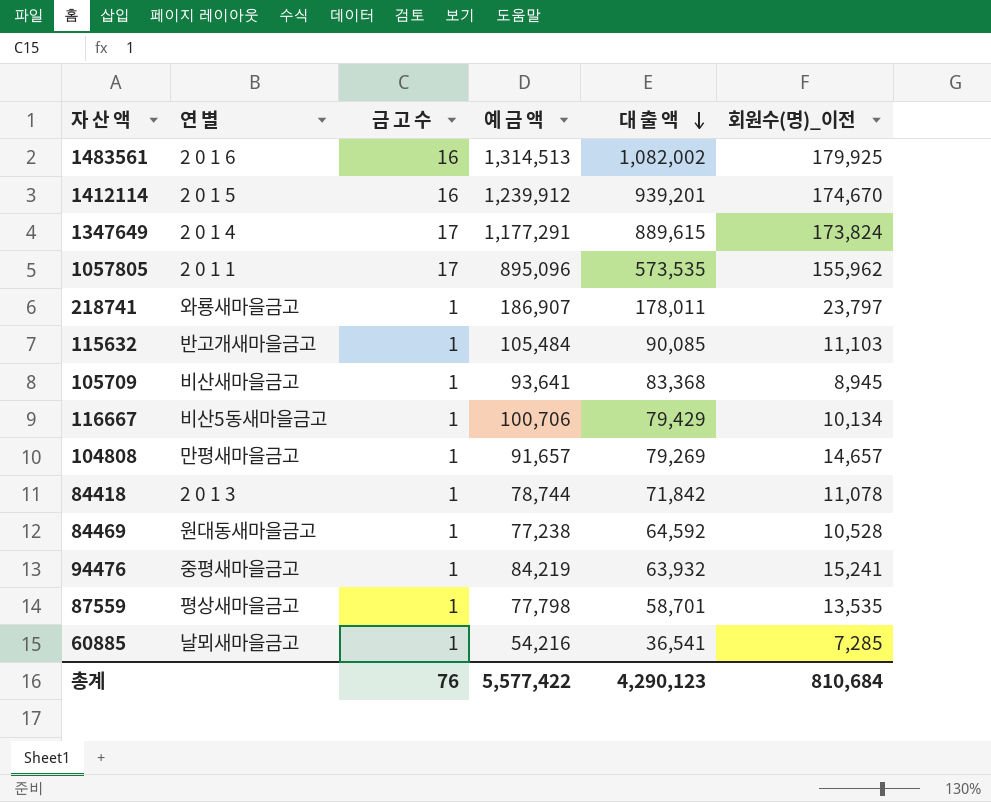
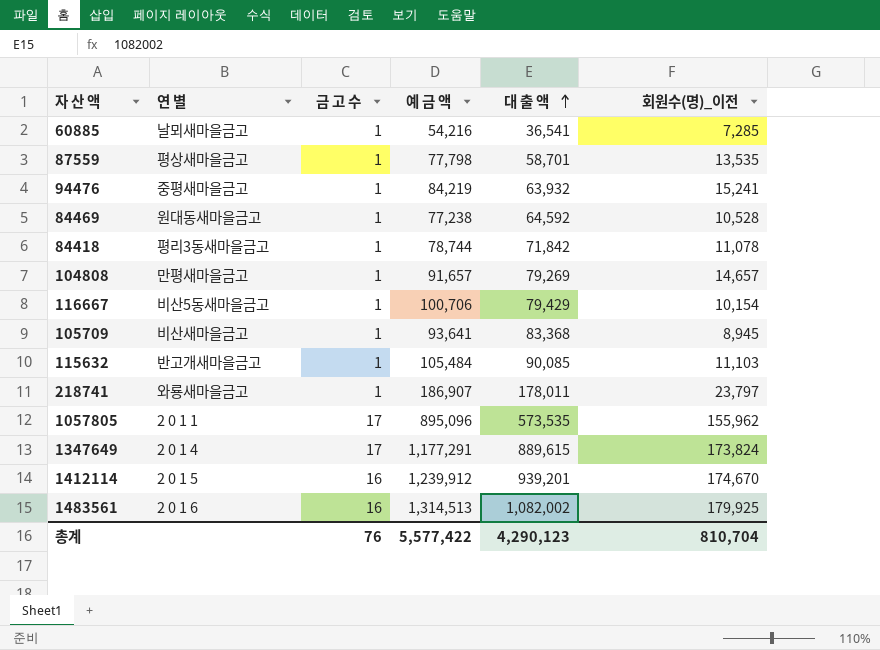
row order: 대 출 액 descending -> 대 출 액 ascending
84418 | 연 별: 2 0 1 3 -> 평리3동새마을금고
116667 | 회원수(명)_이전: 10,134 -> 10,154
총계 | 회원수(명)_이전: 810,684 -> 810,704

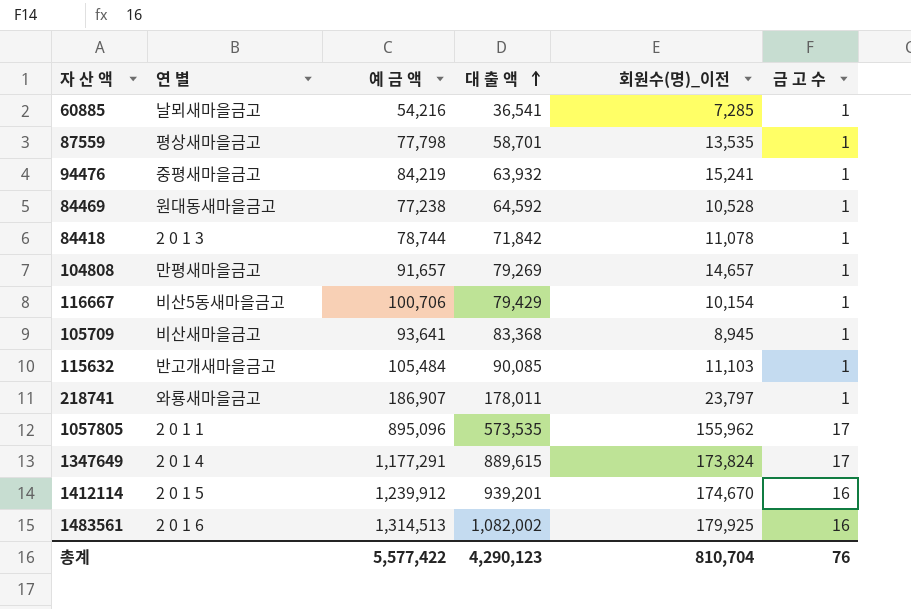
column 금 고 수 | position: 3 -> 6
84418 | 연 별: 평리3동새마을금고 -> 2 0 1 3

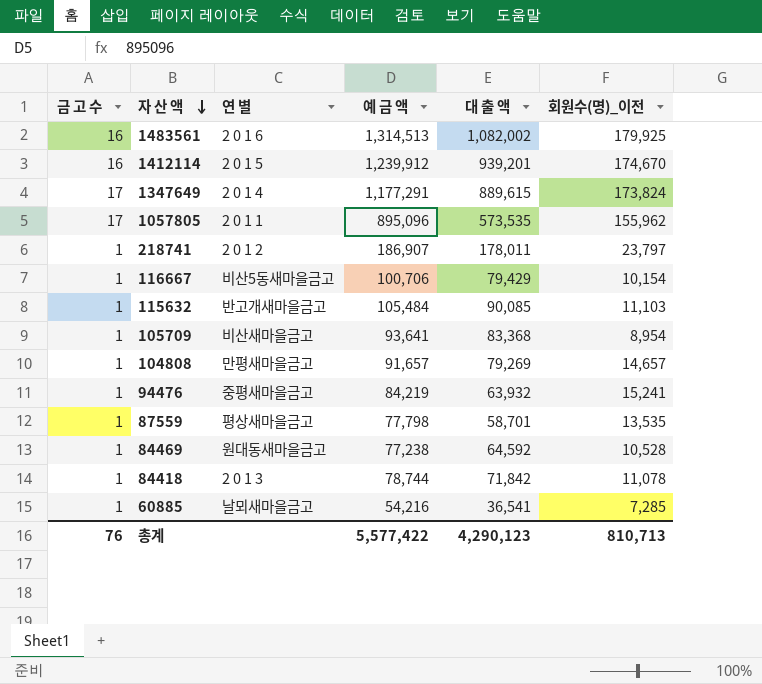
row order: 대 출 액 ascending -> 자 산 액 descending
column 금 고 수 | position: 6 -> 1
218741 | 연 별: 와룡새마을금고 -> 2 0 1 2
105709 | 회원수(명)_이전: 8,945 -> 8,954
총계 | 회원수(명)_이전: 810,704 -> 810,713

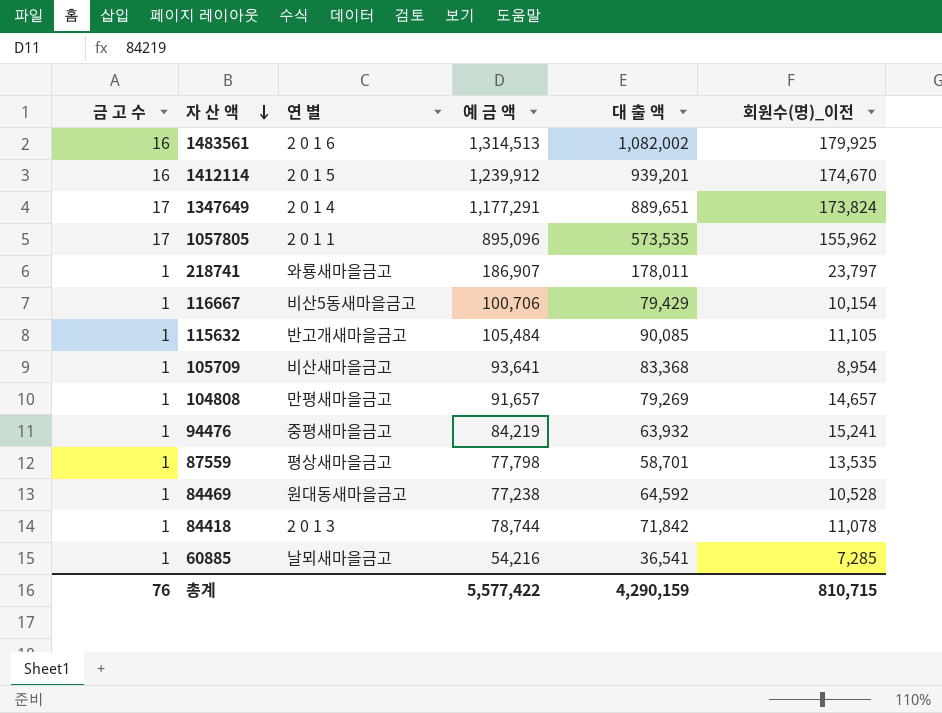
1347649 | 대 출 액: 889,615 -> 889,651
218741 | 연 별: 2 0 1 2 -> 와룡새마을금고
115632 | 회원수(명)_이전: 11,103 -> 11,105
총계 | 대 출 액: 4,290,123 -> 4,290,159
총계 | 회원수(명)_이전: 810,713 -> 810,715

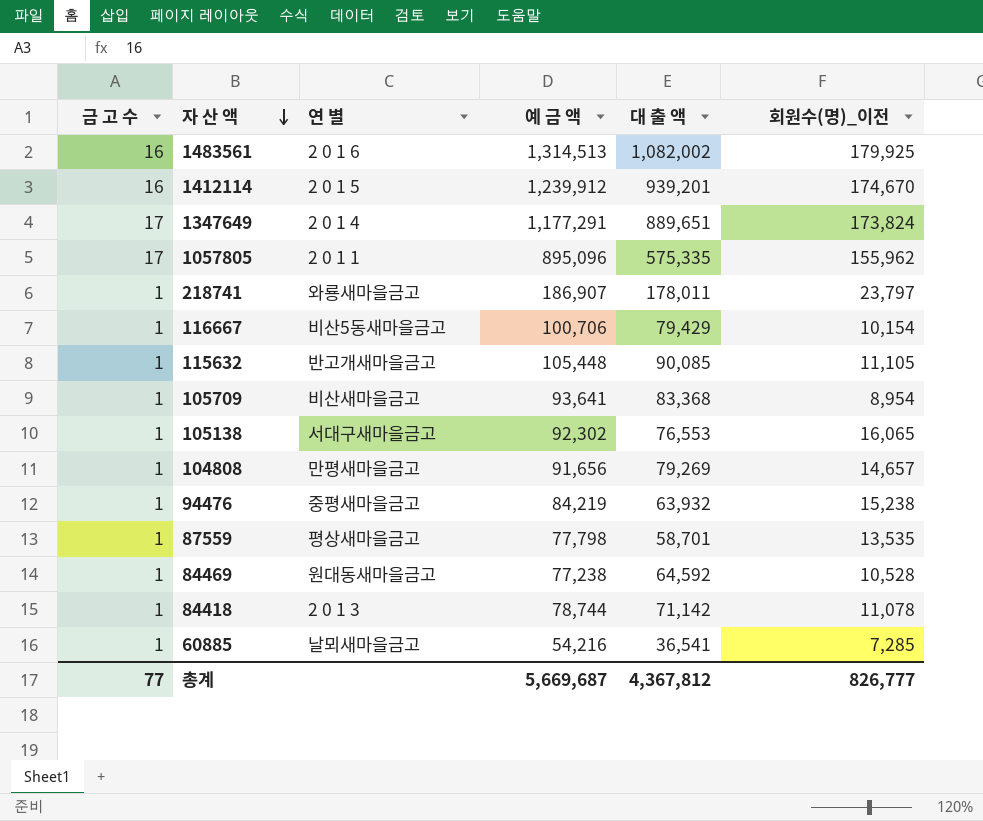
1057805 | 대 출 액: 573,535 -> 575,335
115632 | 예 금 액: 105,484 -> 105,448
row 105138: none -> 1 | 서대구새마을금고 | 92,302 | 76,553 | 16,065
104808 | 예 금 액: 91,657 -> 91,656
94476 | 회원수(명)_이전: 15,241 -> 15,238
84418 | 대 출 액: 71,842 -> 71,142
총계 | 금 고 수: 76 -> 77
총계 | 예 금 액: 5,577,422 -> 5,669,687
총계 | 대 출 액: 4,290,159 -> 4,367,812
총계 | 회원수(명)_이전: 810,715 -> 826,777

